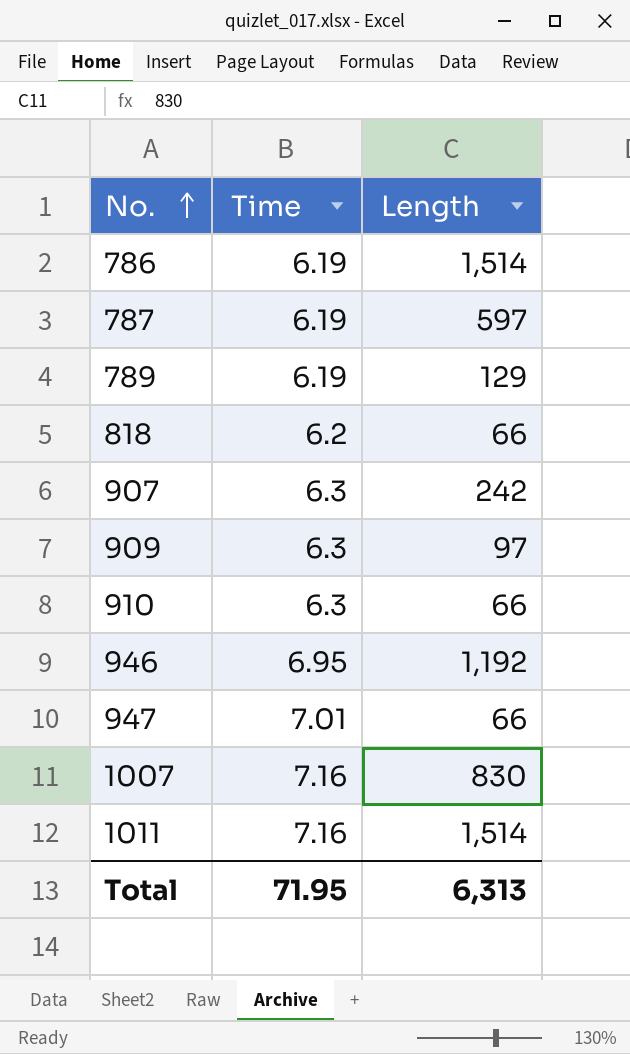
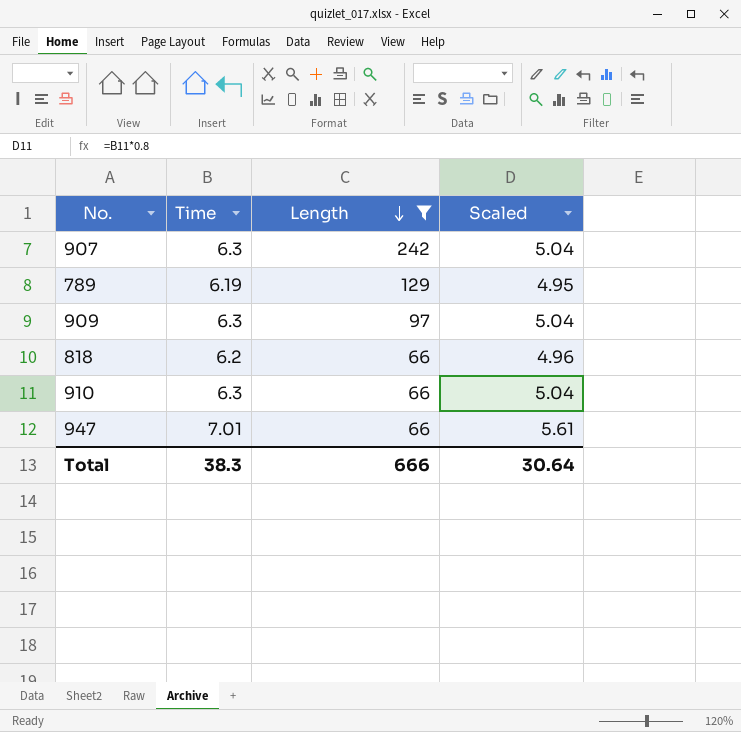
filter: none -> Length <= 242
row order: No. ascending -> Length descending
column Scaled | formula: none -> [Time] * 0.8
Total | Time: 71.95 -> 38.3
Total | Length: 6,313 -> 666

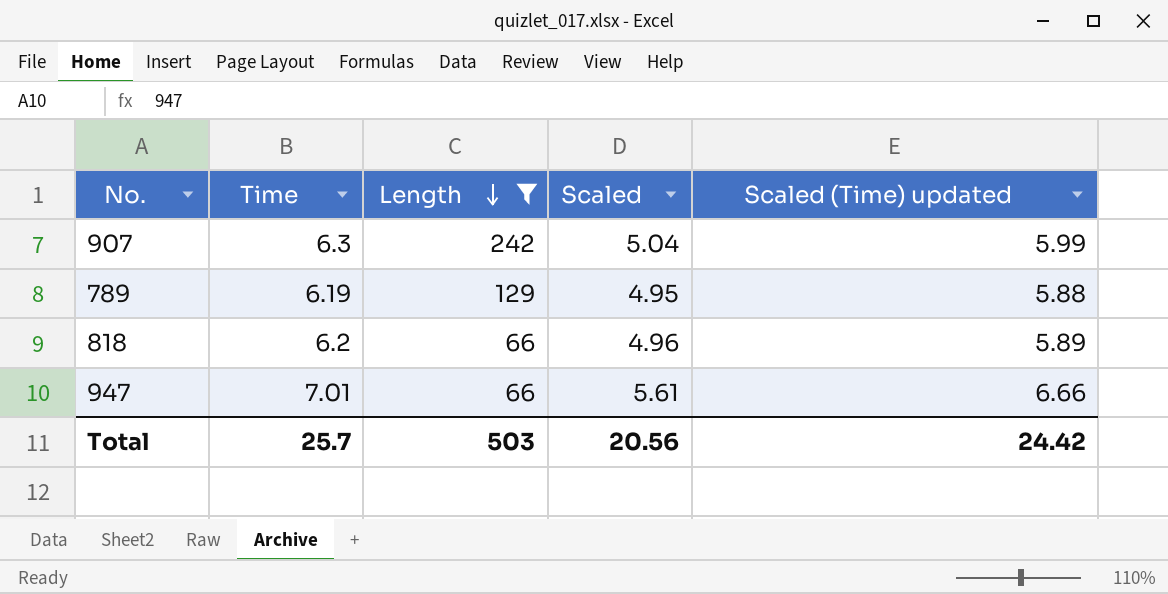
column Scaled (Time) updated | formula: none -> [Time] * 0.95
row 909: 6.3 | 97 | 5.04 -> none
row 910: 6.3 | 66 | 5.04 -> none
Total | Time: 38.3 -> 25.7
Total | Length: 666 -> 503
Total | Scaled: 30.64 -> 20.56

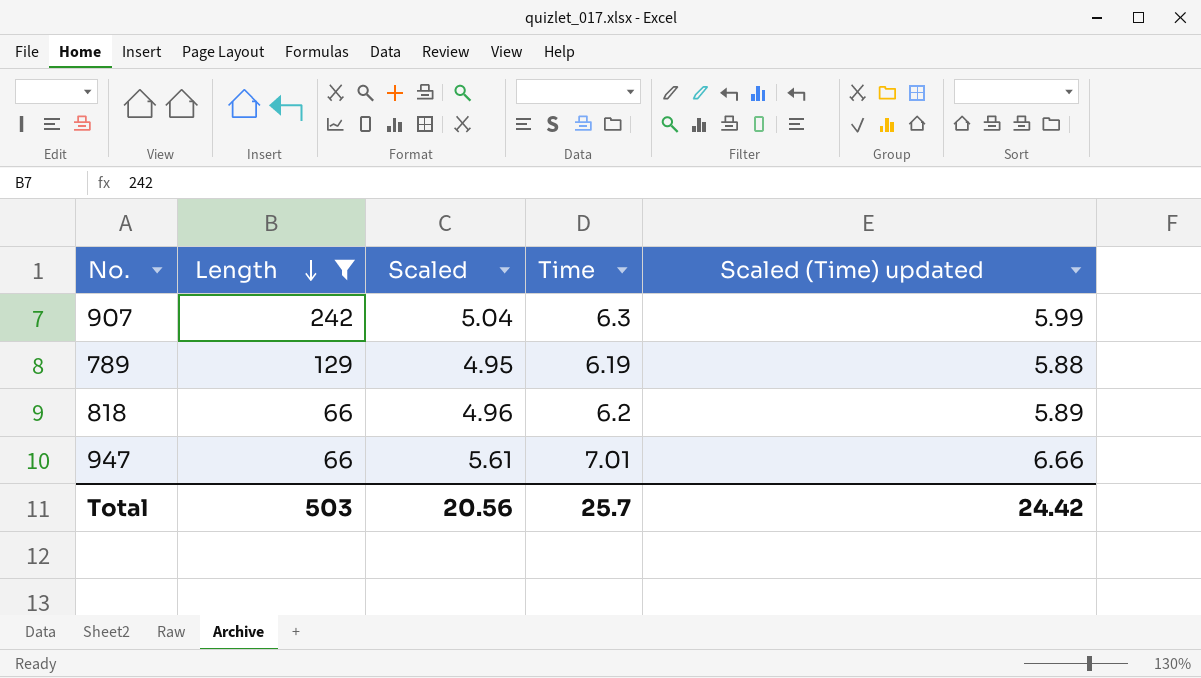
column Time | position: 2 -> 4

